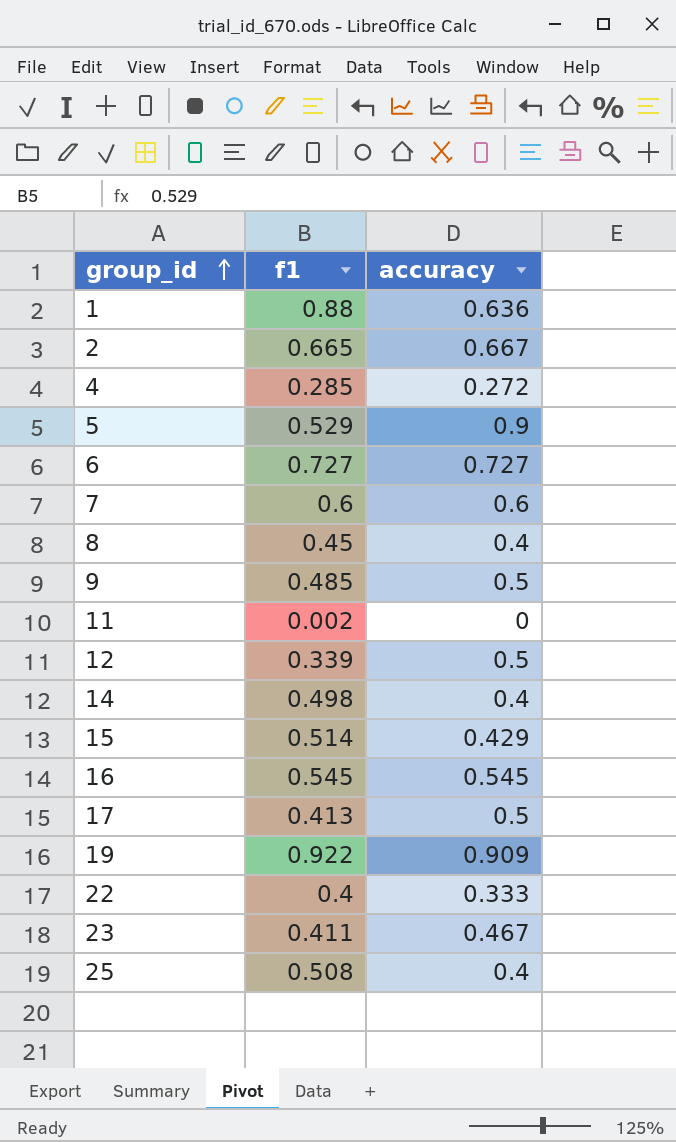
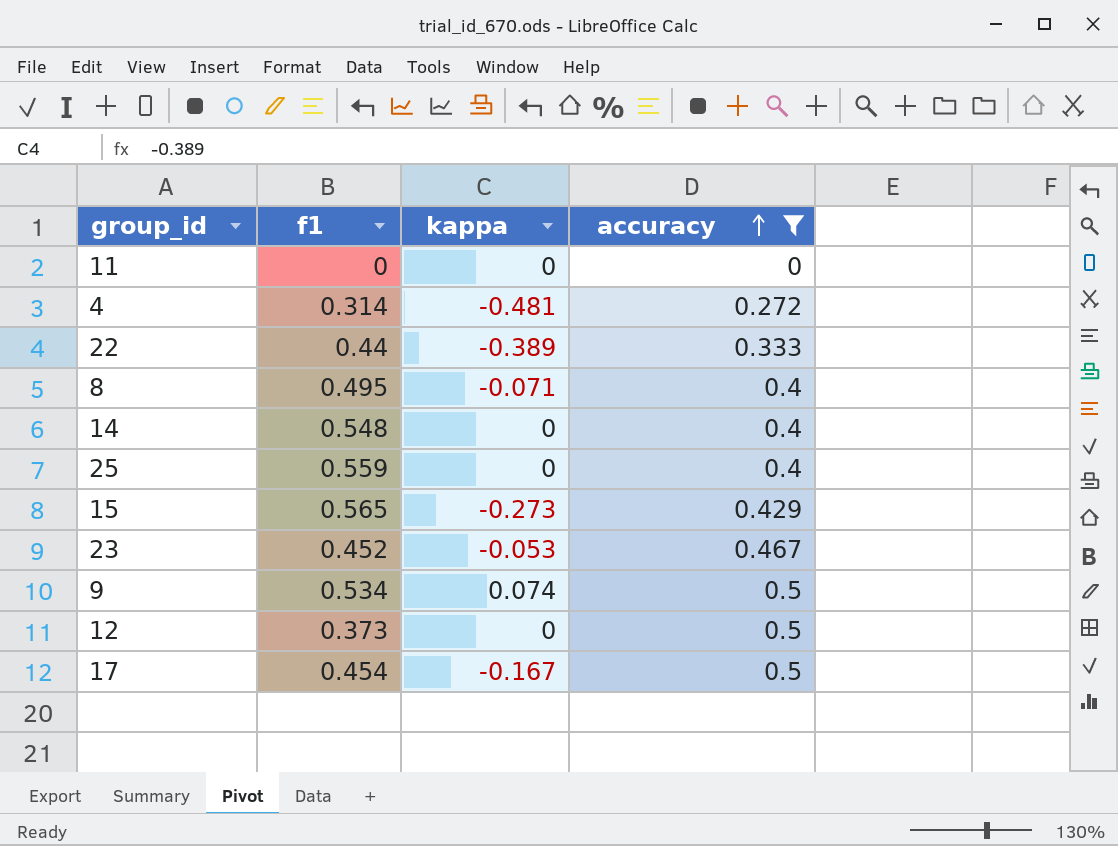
filter: none -> accuracy <= 0.5
row order: group_id ascending -> accuracy ascending
column kappa | position: none -> 3
11 | f1: 0.002 -> 0
4 | f1: 0.285 -> 0.314
22 | f1: 0.4 -> 0.44
8 | f1: 0.45 -> 0.495
14 | f1: 0.498 -> 0.548
25 | f1: 0.508 -> 0.559
15 | f1: 0.514 -> 0.565
23 | f1: 0.411 -> 0.452
9 | f1: 0.485 -> 0.534
12 | f1: 0.339 -> 0.373
17 | f1: 0.413 -> 0.454

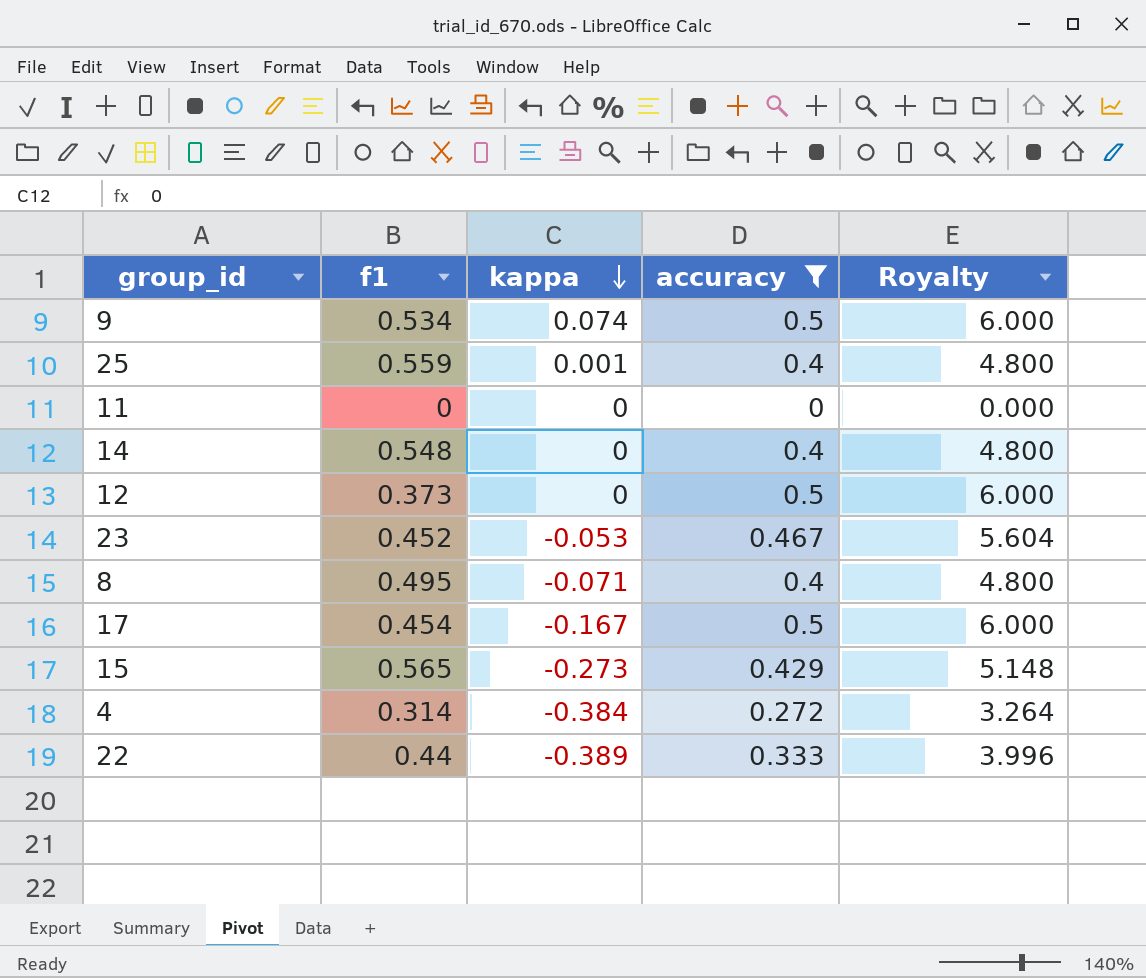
row order: accuracy ascending -> kappa descending
column Royalty | formula: none -> [accuracy] * 12
25 | kappa: 0 -> 0.001
4 | kappa: -0.481 -> -0.384

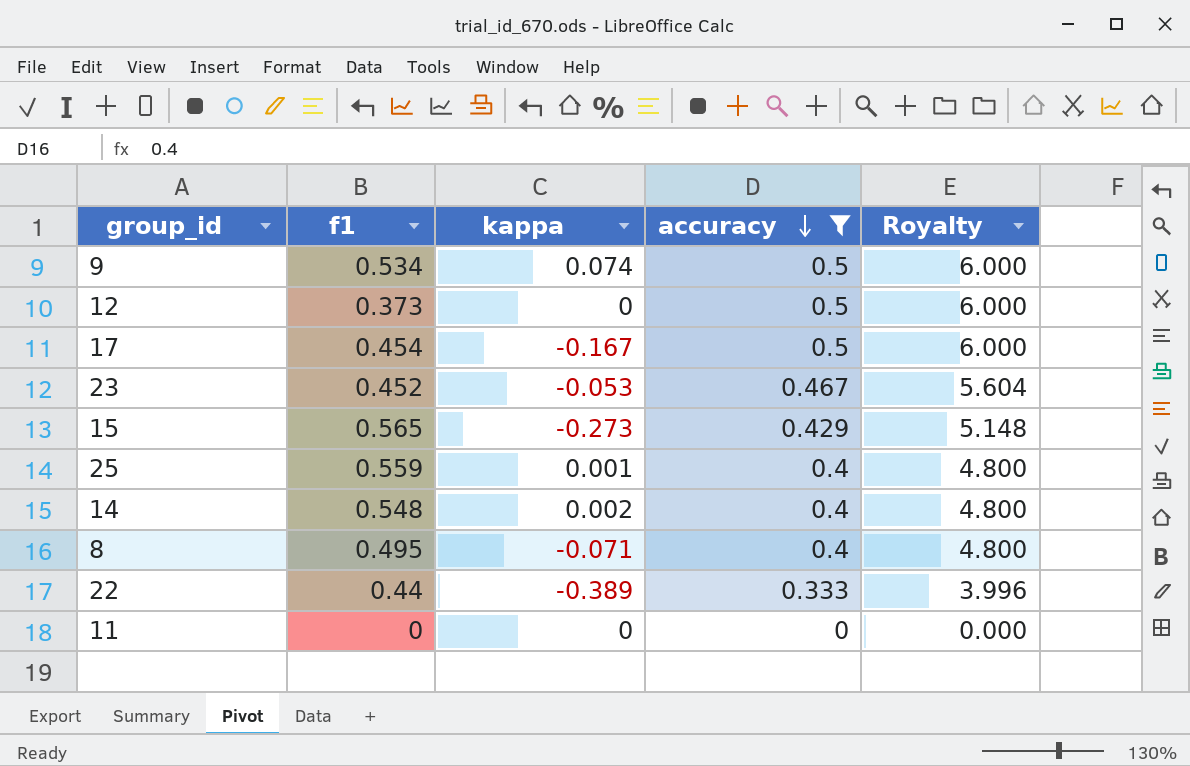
row order: kappa descending -> accuracy descending
row 4: 0.314 | -0.384 | 0.272 | 3.264 -> none
14 | kappa: 0 -> 0.002

